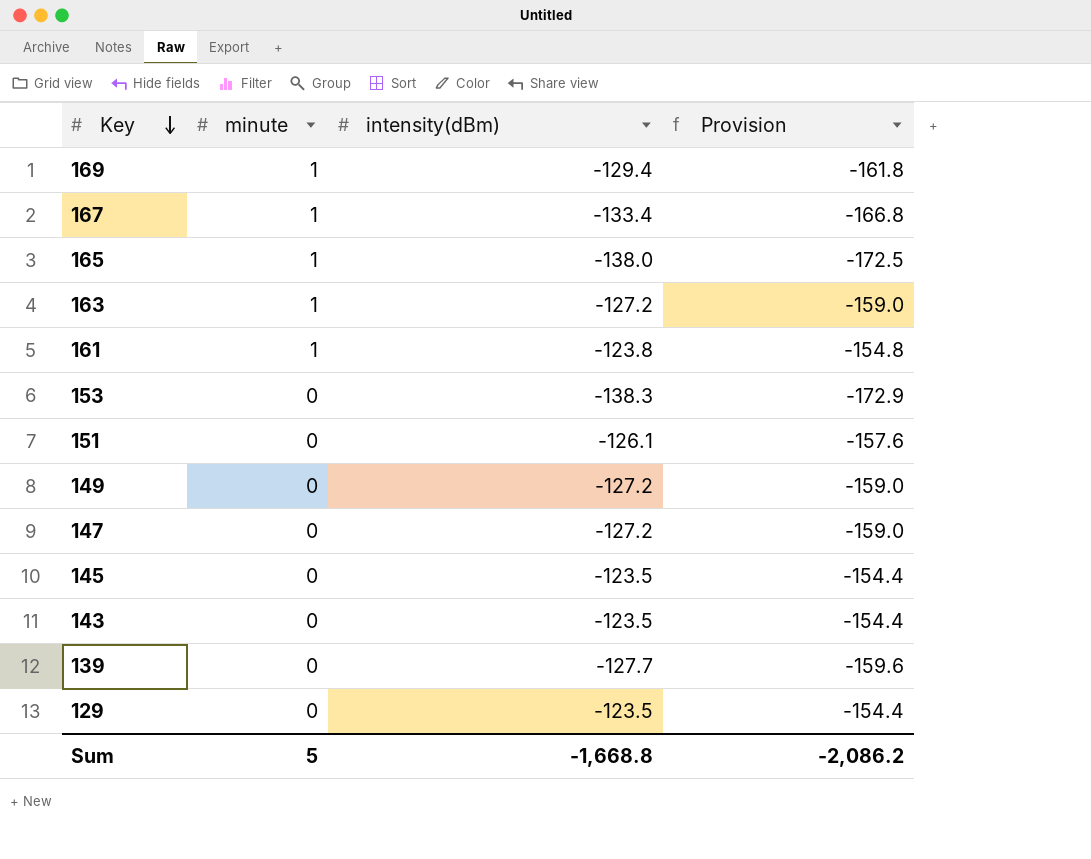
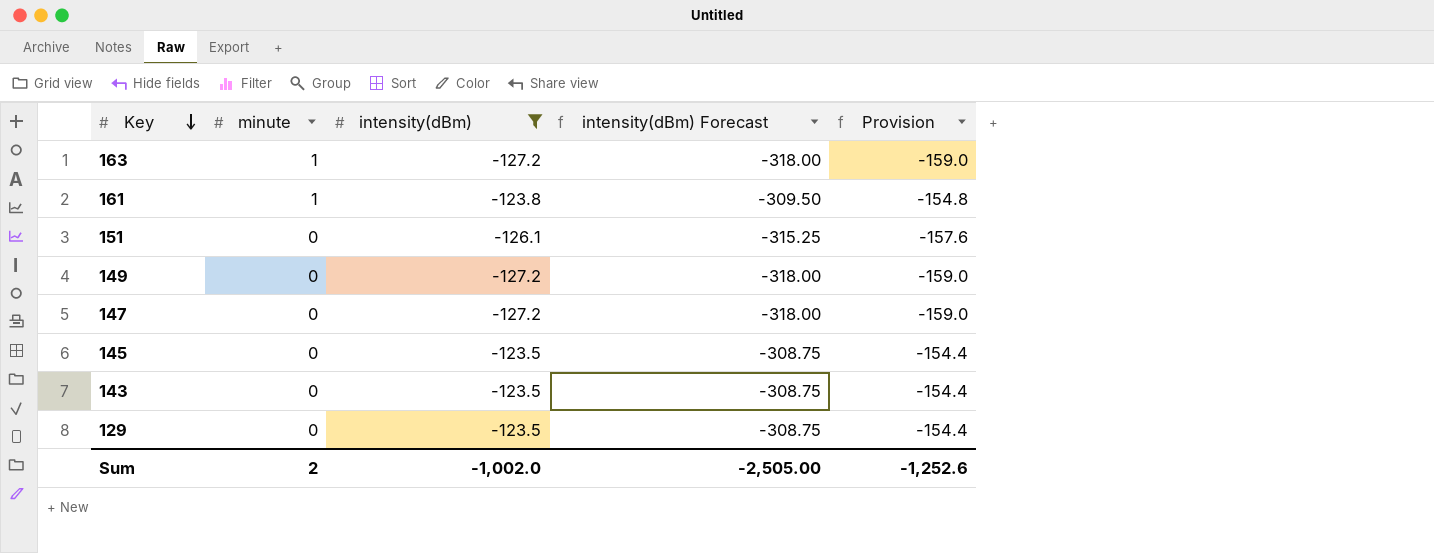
filter: none -> intensity(dBm) >= -127.2
column intensity(dBm) Forecast | formula: none -> [intensity(dBm)] * 2.5
Sum | minute: 5 -> 2
Sum | intensity(dBm): -1,668.8 -> -1,002.0
Sum | Provision: -2,086.2 -> -1,252.6

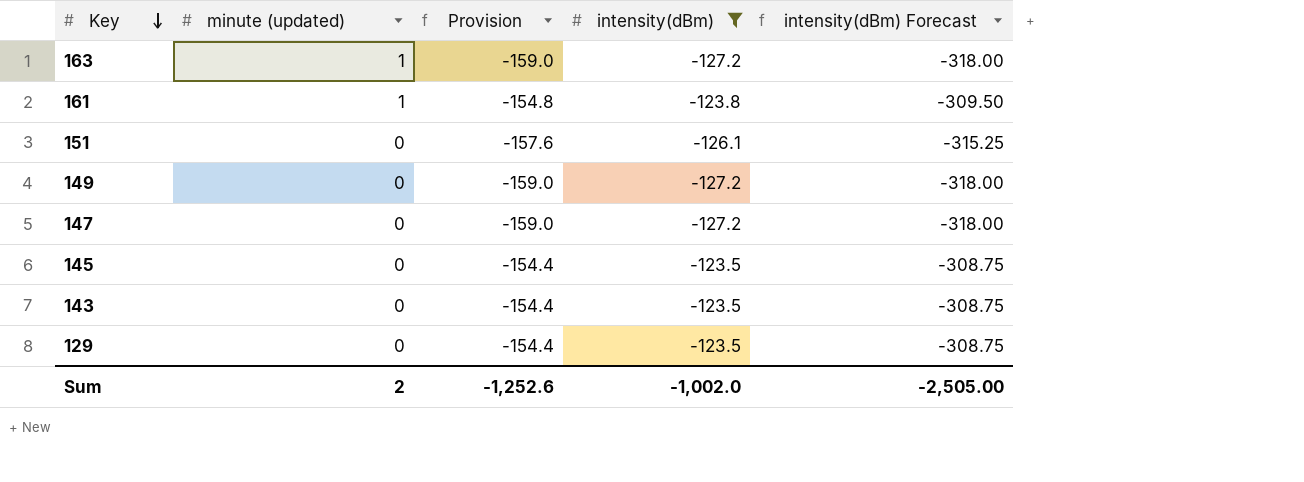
column name: minute -> minute (updated)
column Provision | position: 5 -> 3

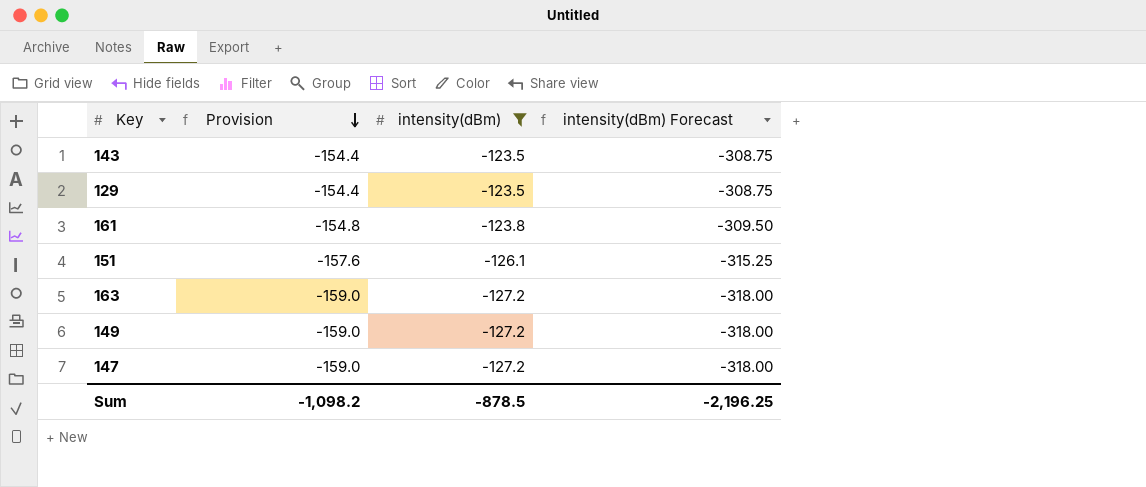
row order: Key descending -> Provision descending
column minute (updated) | position: 2 -> none
row 145: 0 | -154.4 | -123.5 | -308.75 -> none
Sum | Provision: -1,252.6 -> -1,098.2
Sum | intensity(dBm): -1,002.0 -> -878.5
Sum | intensity(dBm) Forecast: -2,505.00 -> -2,196.25

